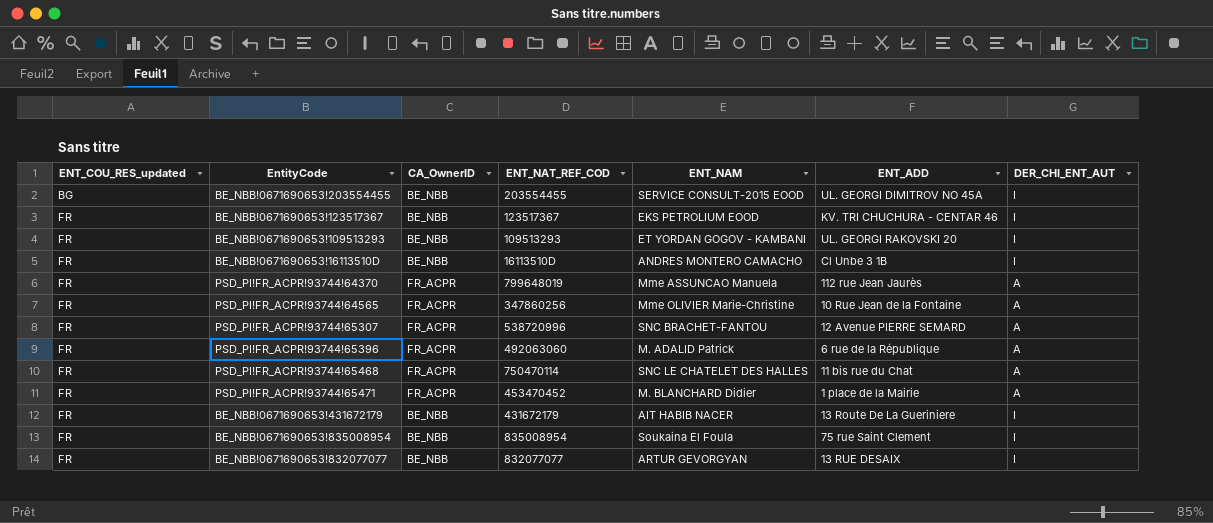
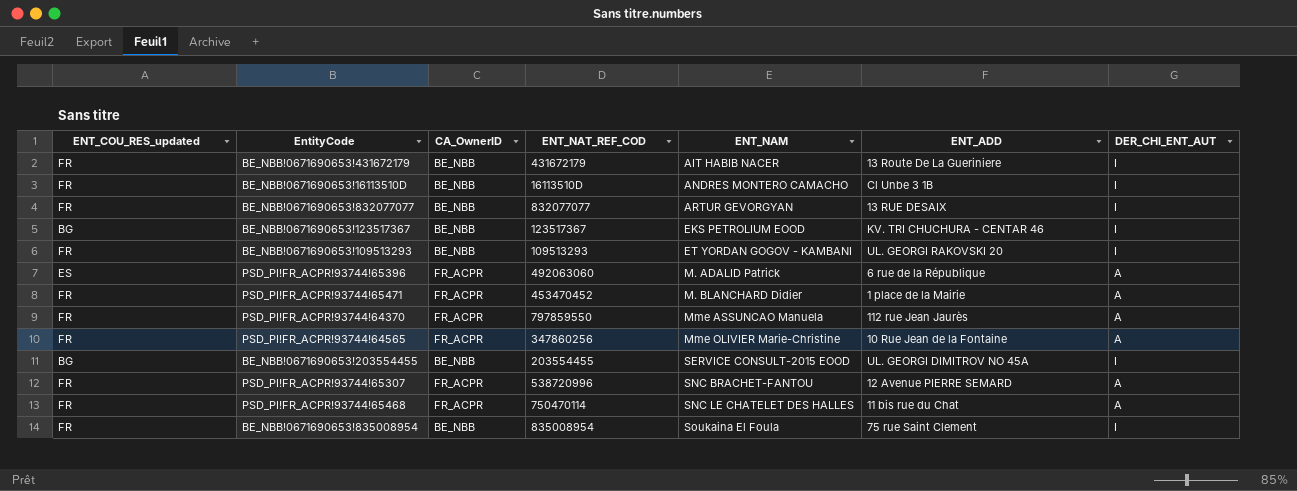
row order: ENT_COU_RES_updated ascending -> ENT_NAM ascending
BE_NBB!0671690653!123517367 | ENT_COU_RES_updated: FR -> BG
PSD_PI!FR_ACPR!93744!65396 | ENT_COU_RES_updated: FR -> ES
PSD_PI!FR_ACPR!93744!64370 | ENT_NAT_REF_COD: 799648019 -> 797859550

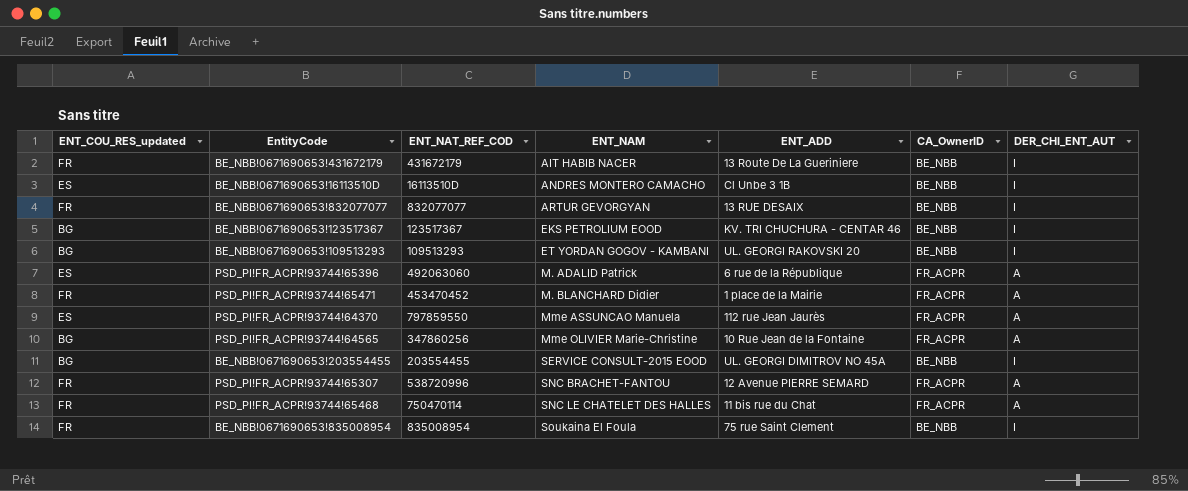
column CA_OwnerID | position: 3 -> 6
BE_NBB!0671690653!16113510D | ENT_COU_RES_updated: FR -> ES
BE_NBB!0671690653!109513293 | ENT_COU_RES_updated: FR -> BG
PSD_PI!FR_ACPR!93744!64370 | ENT_COU_RES_updated: FR -> ES
PSD_PI!FR_ACPR!93744!64565 | ENT_COU_RES_updated: FR -> BG

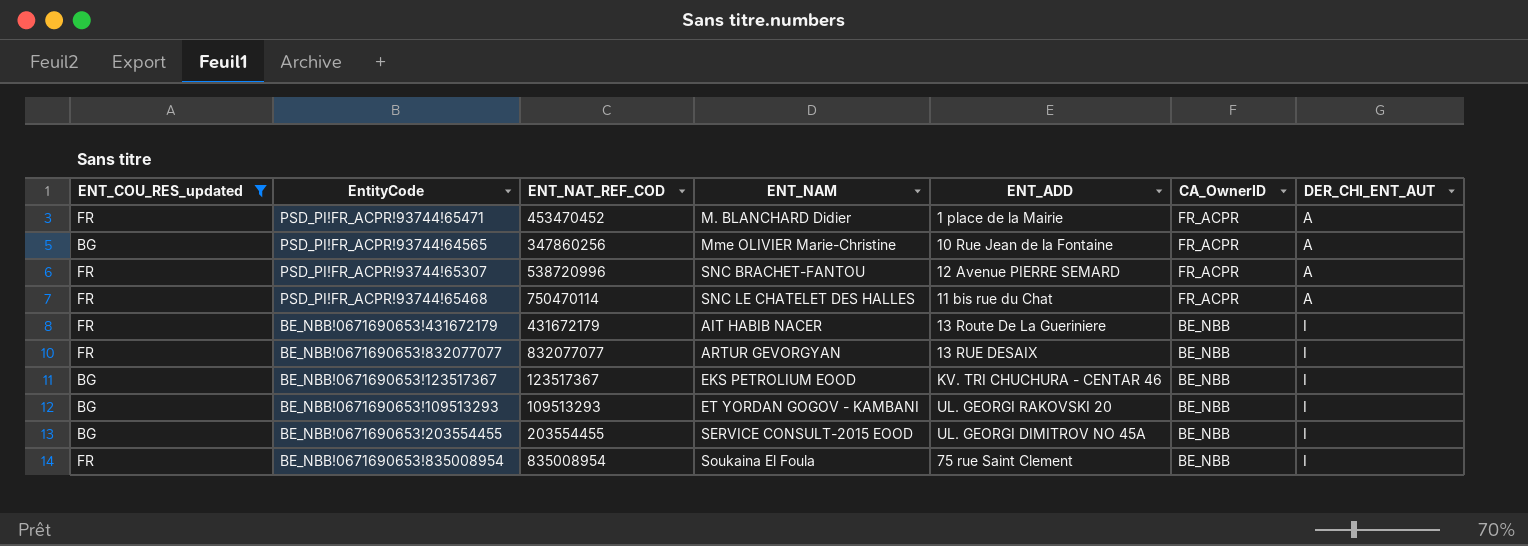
filter: none -> ENT_COU_RES_updated != ES
row order: ENT_NAM ascending -> CA_OwnerID descending

